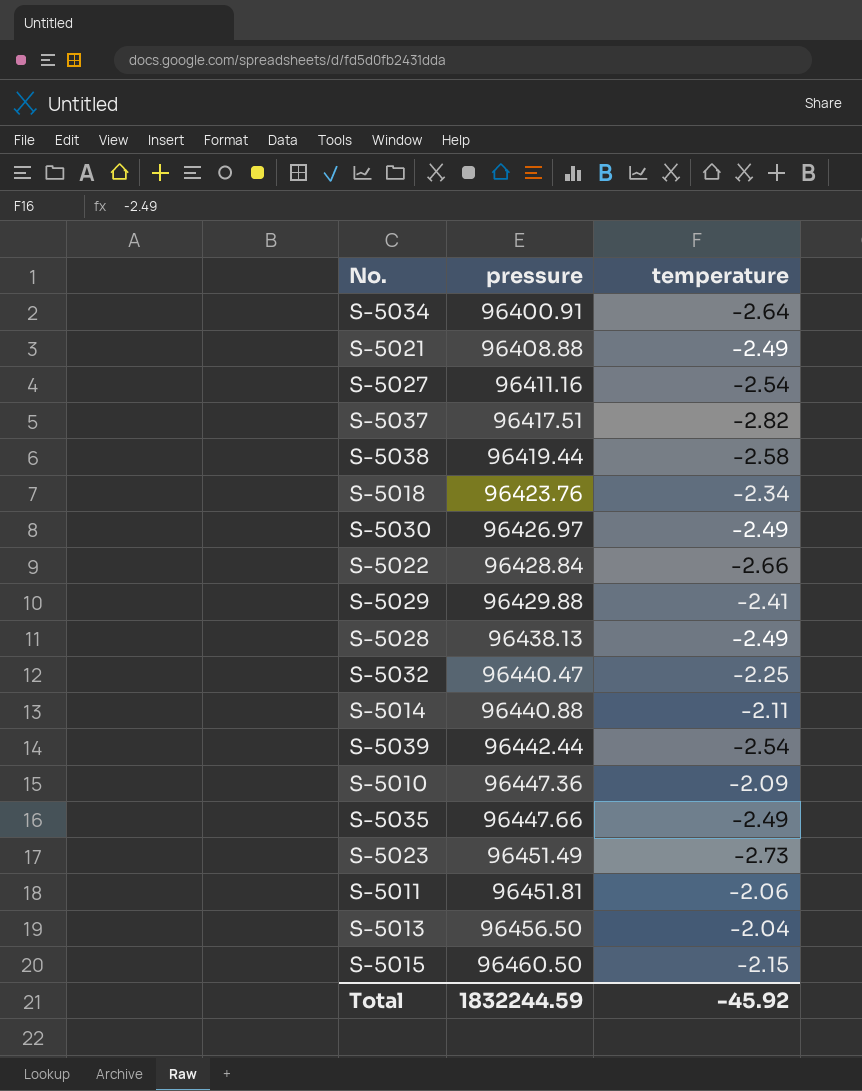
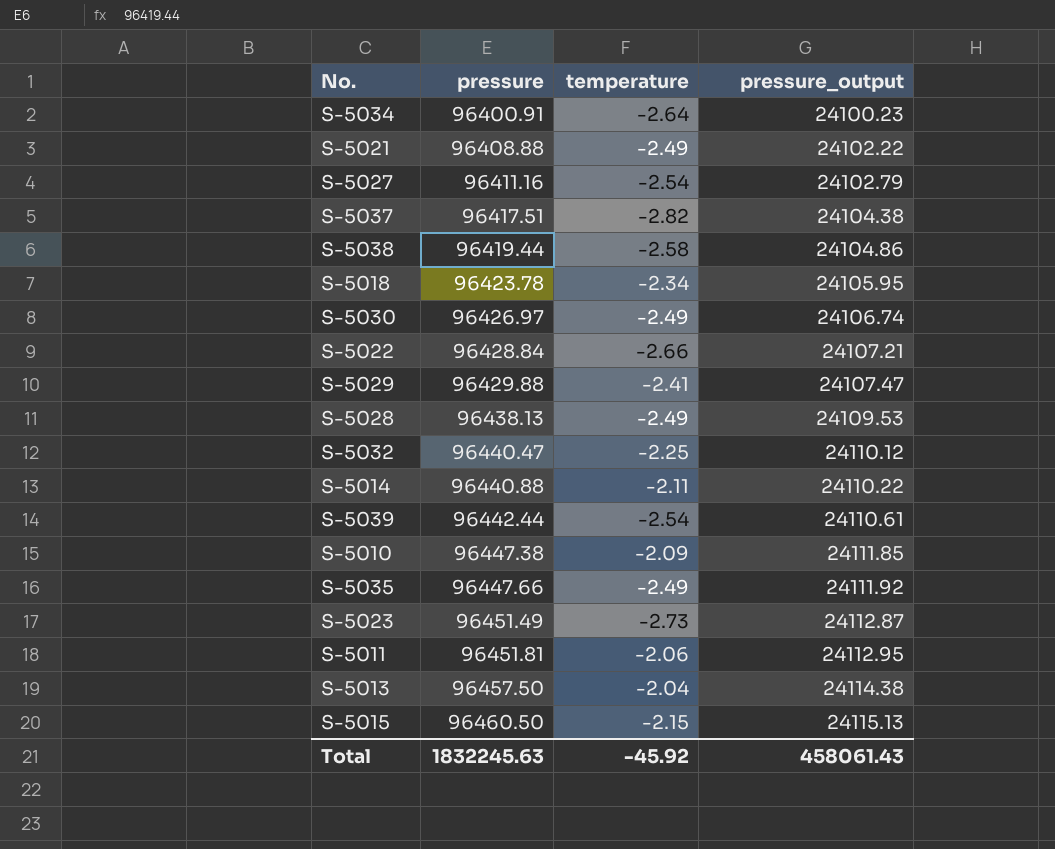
column pressure_output | formula: none -> [pressure] * 0.25
S-5018 | pressure: 96423.76 -> 96423.78
S-5010 | pressure: 96447.36 -> 96447.38
S-5013 | pressure: 96456.50 -> 96457.50
Total | pressure: 1832244.59 -> 1832245.63

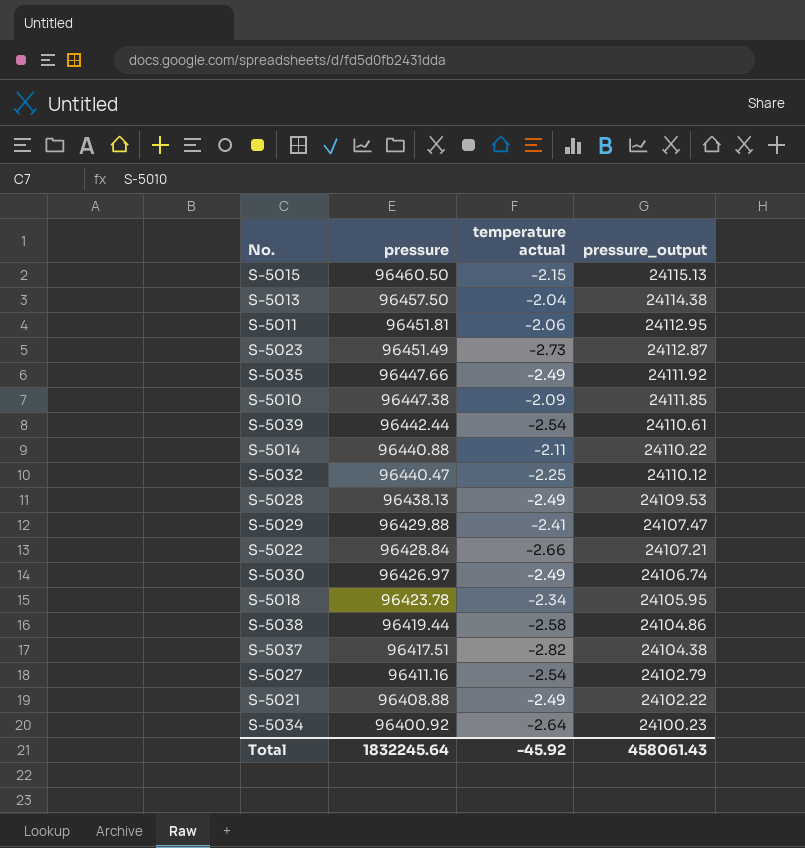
row order: pressure ascending -> pressure descending
column name: temperature -> temperature actual
S-5034 | pressure: 96400.91 -> 96400.92
Total | pressure: 1832245.63 -> 1832245.64

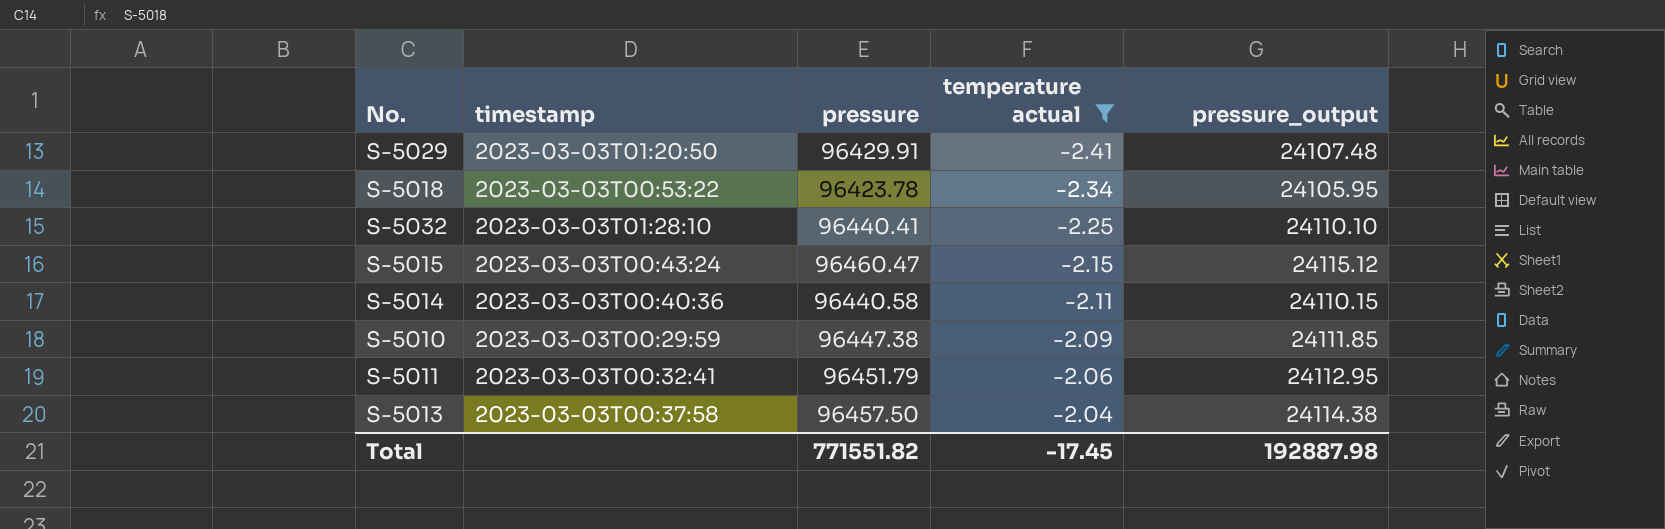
filter: none -> temperature actual >= -2.41
row order: pressure descending -> temperature actual ascending
column timestamp | position: none -> 2
S-5029 | pressure: 96429.88 -> 96429.91
S-5029 | pressure_output: 24107.47 -> 24107.48
S-5032 | pressure: 96440.47 -> 96440.41
S-5032 | pressure_output: 24110.12 -> 24110.10
S-5015 | pressure: 96460.50 -> 96460.47
S-5015 | pressure_output: 24115.13 -> 24115.12
S-5014 | pressure: 96440.88 -> 96440.58
S-5014 | pressure_output: 24110.22 -> 24110.15
S-5011 | pressure: 96451.81 -> 96451.79
Total | pressure: 1832245.64 -> 771551.82
Total | temperature actual: -45.92 -> -17.45
Total | pressure_output: 458061.43 -> 192887.98

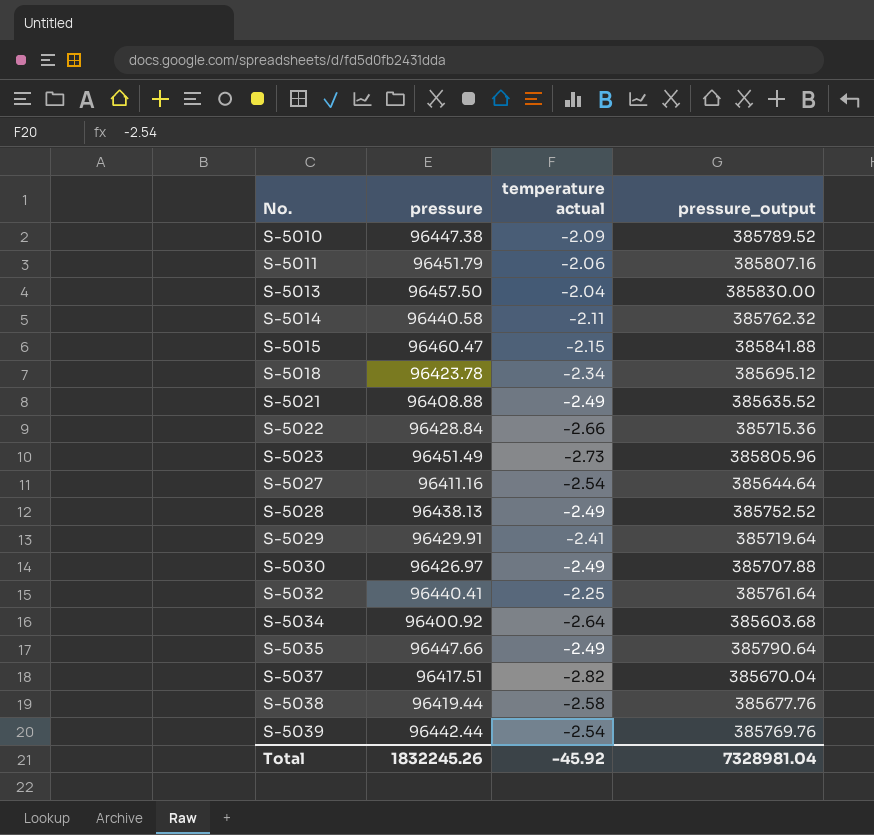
filter: temperature actual >= -2.41 -> none
row order: temperature actual ascending -> No. ascending
column timestamp | position: 2 -> none
column pressure_output | formula: [pressure] * 0.25 -> [pressure] * 4
Total | pressure: 771551.82 -> 1832245.26
Total | temperature actual: -17.45 -> -45.92
Total | pressure_output: 192887.98 -> 7328981.04

